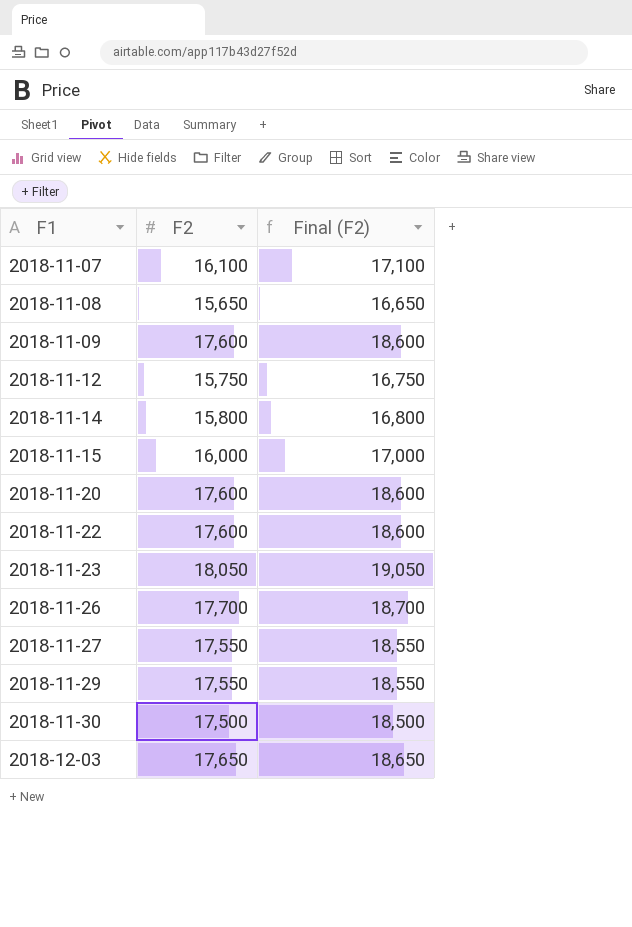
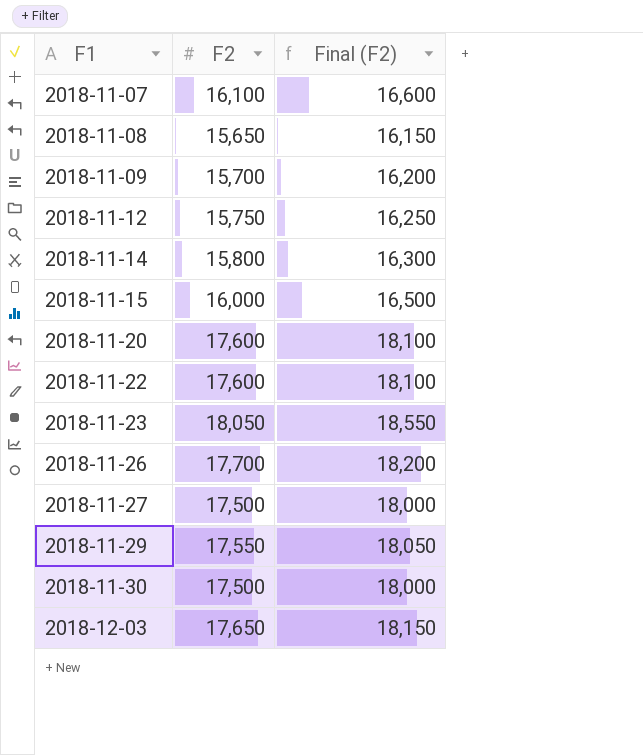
column Final (F2) | formula: [F2] + 1000 -> [F2] + 500
2018-11-09 | F2: 17,600 -> 15,700
2018-11-27 | F2: 17,550 -> 17,500

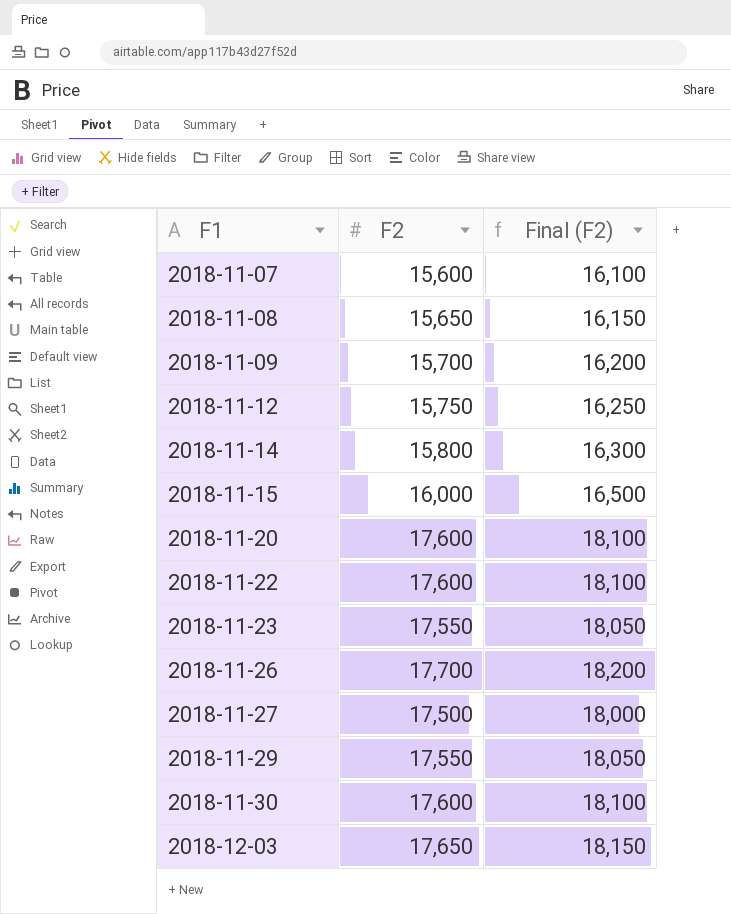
2018-11-07 | F2: 16,100 -> 15,600
2018-11-07 | Final (F2): 16,600 -> 16,100
2018-11-23 | F2: 18,050 -> 17,550
2018-11-23 | Final (F2): 18,550 -> 18,050
2018-11-30 | F2: 17,500 -> 17,600
2018-11-30 | Final (F2): 18,000 -> 18,100

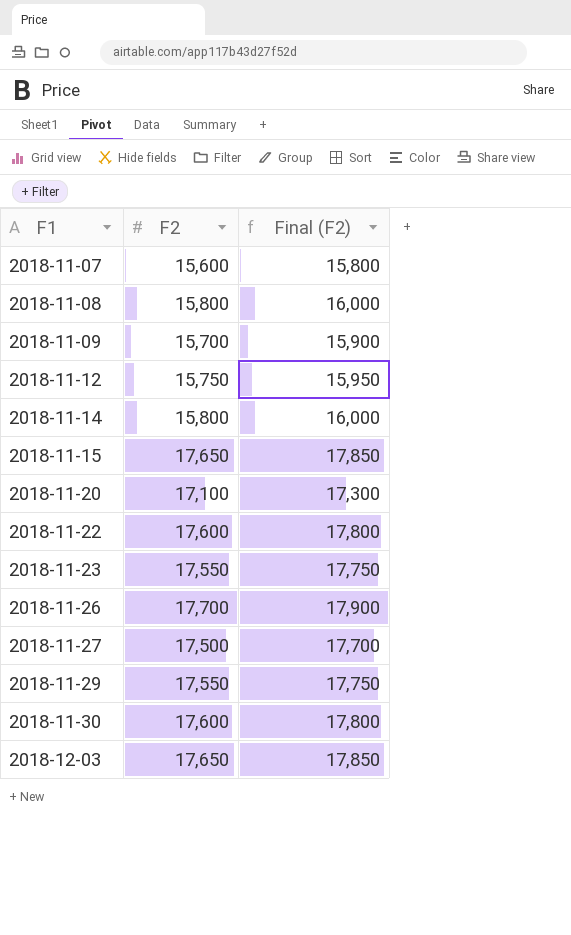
column Final (F2) | formula: [F2] + 500 -> [F2] + 200
2018-11-08 | F2: 15,650 -> 15,800
2018-11-15 | F2: 16,000 -> 17,650
2018-11-20 | F2: 17,600 -> 17,100

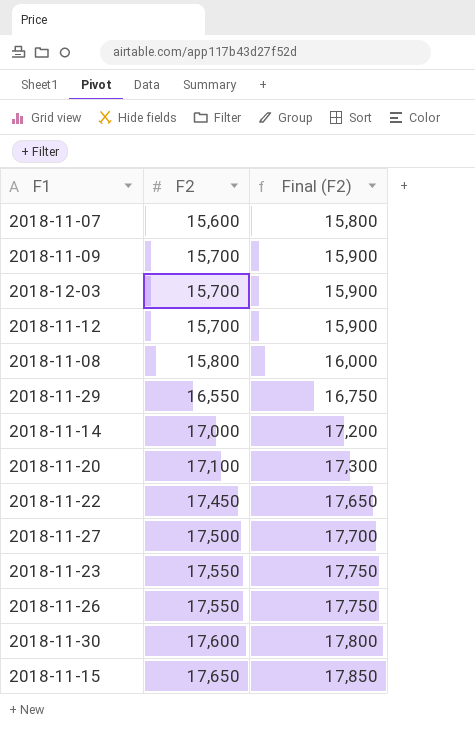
row order: F1 ascending -> F2 ascending
2018-12-03 | F2: 17,650 -> 15,700
2018-12-03 | Final (F2): 17,850 -> 15,900
2018-11-12 | F2: 15,750 -> 15,700
2018-11-12 | Final (F2): 15,950 -> 15,900
2018-11-29 | F2: 17,550 -> 16,550
2018-11-29 | Final (F2): 17,750 -> 16,750
2018-11-14 | F2: 15,800 -> 17,000
2018-11-14 | Final (F2): 16,000 -> 17,200
2018-11-22 | F2: 17,600 -> 17,450
2018-11-22 | Final (F2): 17,800 -> 17,650
2018-11-26 | F2: 17,700 -> 17,550
2018-11-26 | Final (F2): 17,900 -> 17,750

